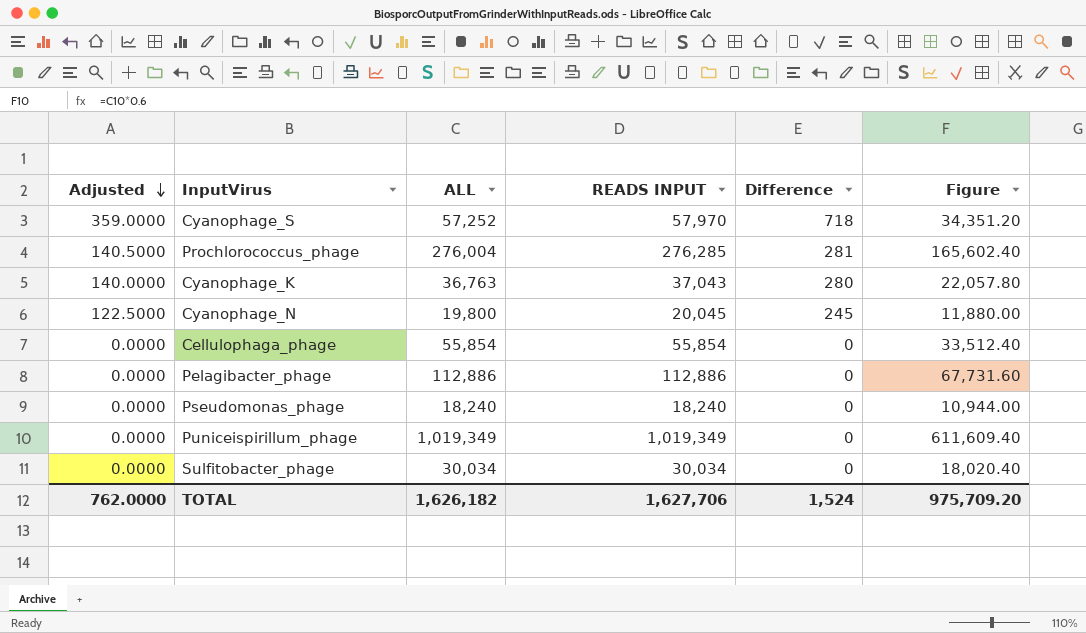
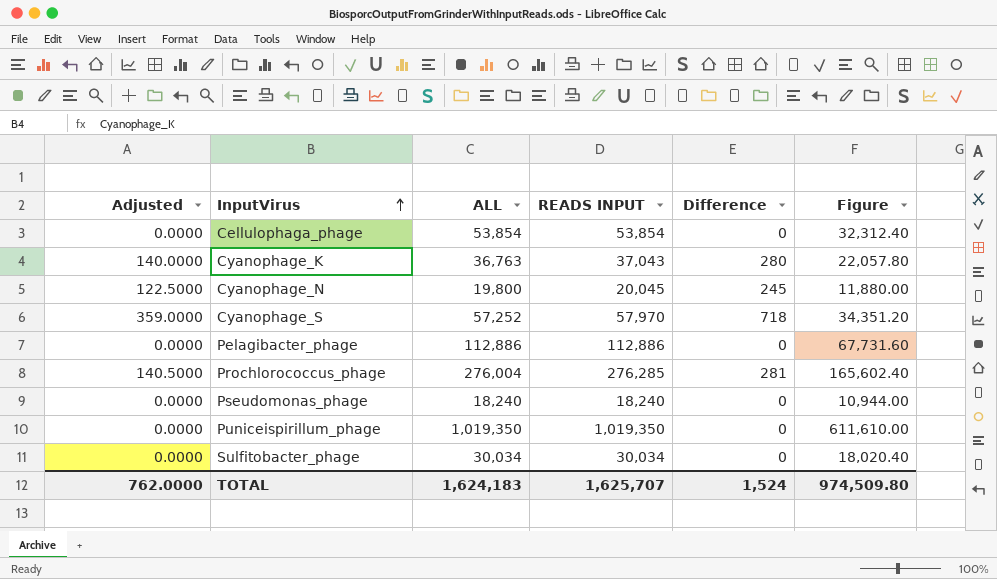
row order: Adjusted descending -> InputVirus ascending
Cellulophaga_phage | ALL: 55,854 -> 53,854
Cellulophaga_phage | READS INPUT: 55,854 -> 53,854
Cellulophaga_phage | Figure: 33,512.40 -> 32,312.40
Puniceispirillum_phage | ALL: 1,019,349 -> 1,019,350
Puniceispirillum_phage | READS INPUT: 1,019,349 -> 1,019,350
Puniceispirillum_phage | Figure: 611,609.40 -> 611,610.00
TOTAL | ALL: 1,626,182 -> 1,624,183
TOTAL | READS INPUT: 1,627,706 -> 1,625,707
TOTAL | Figure: 975,709.20 -> 974,509.80

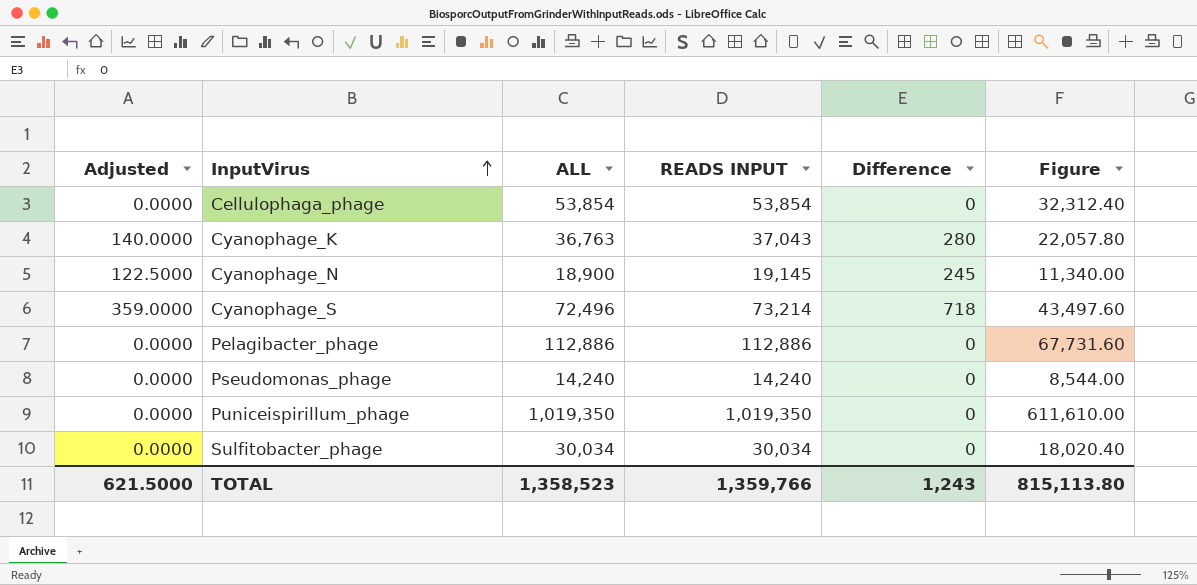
row Prochlorococcus_phage: 140.5000 | 276,004 | 276,285 | 281 | 165,602.40 -> none
Cyanophage_N | ALL: 19,800 -> 18,900
Cyanophage_N | READS INPUT: 20,045 -> 19,145
Cyanophage_N | Figure: 11,880.00 -> 11,340.00
Cyanophage_S | ALL: 57,252 -> 72,496
Cyanophage_S | READS INPUT: 57,970 -> 73,214
Cyanophage_S | Figure: 34,351.20 -> 43,497.60
Pseudomonas_phage | ALL: 18,240 -> 14,240
Pseudomonas_phage | READS INPUT: 18,240 -> 14,240
Pseudomonas_phage | Figure: 10,944.00 -> 8,544.00
TOTAL | Adjusted: 762.0000 -> 621.5000
TOTAL | ALL: 1,624,183 -> 1,358,523
TOTAL | READS INPUT: 1,625,707 -> 1,359,766
TOTAL | Difference: 1,524 -> 1,243
TOTAL | Figure: 974,509.80 -> 815,113.80

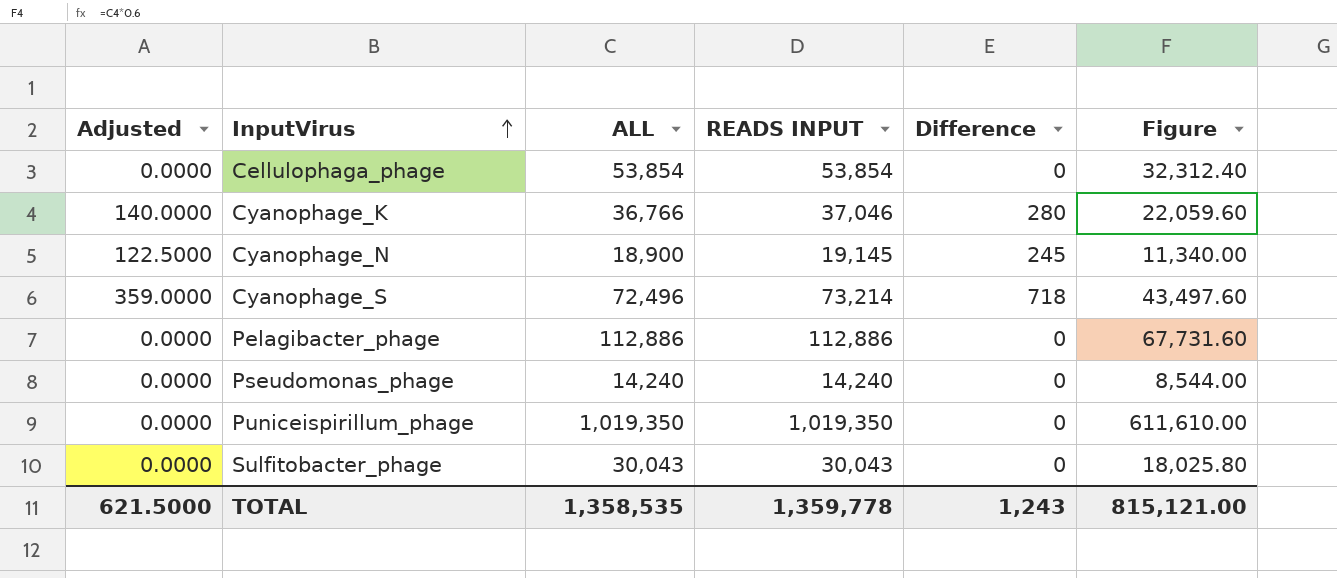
Cyanophage_K | ALL: 36,763 -> 36,766
Cyanophage_K | READS INPUT: 37,043 -> 37,046
Cyanophage_K | Figure: 22,057.80 -> 22,059.60
Sulfitobacter_phage | ALL: 30,034 -> 30,043
Sulfitobacter_phage | READS INPUT: 30,034 -> 30,043
Sulfitobacter_phage | Figure: 18,020.40 -> 18,025.80
TOTAL | ALL: 1,358,523 -> 1,358,535
TOTAL | READS INPUT: 1,359,766 -> 1,359,778
TOTAL | Figure: 815,113.80 -> 815,121.00

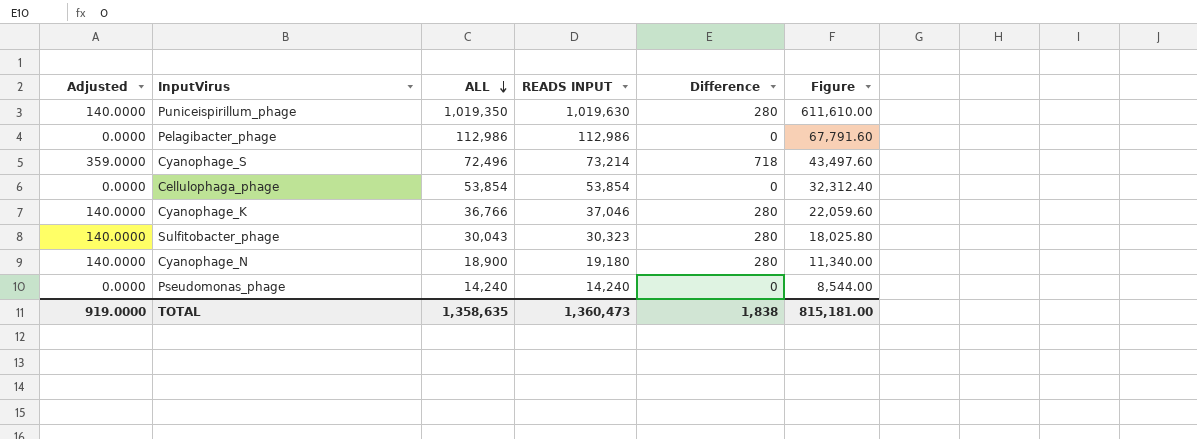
row order: InputVirus ascending -> ALL descending
Puniceispirillum_phage | Adjusted: 0.0000 -> 140.0000
Puniceispirillum_phage | READS INPUT: 1,019,350 -> 1,019,630
Puniceispirillum_phage | Difference: 0 -> 280
Pelagibacter_phage | ALL: 112,886 -> 112,986
Pelagibacter_phage | READS INPUT: 112,886 -> 112,986
Pelagibacter_phage | Figure: 67,731.60 -> 67,791.60
Sulfitobacter_phage | Adjusted: 0.0000 -> 140.0000
Sulfitobacter_phage | READS INPUT: 30,043 -> 30,323
Sulfitobacter_phage | Difference: 0 -> 280
Cyanophage_N | Adjusted: 122.5000 -> 140.0000
Cyanophage_N | READS INPUT: 19,145 -> 19,180
Cyanophage_N | Difference: 245 -> 280
TOTAL | Adjusted: 621.5000 -> 919.0000
TOTAL | ALL: 1,358,535 -> 1,358,635
TOTAL | READS INPUT: 1,359,778 -> 1,360,473
TOTAL | Difference: 1,243 -> 1,838
TOTAL | Figure: 815,121.00 -> 815,181.00

